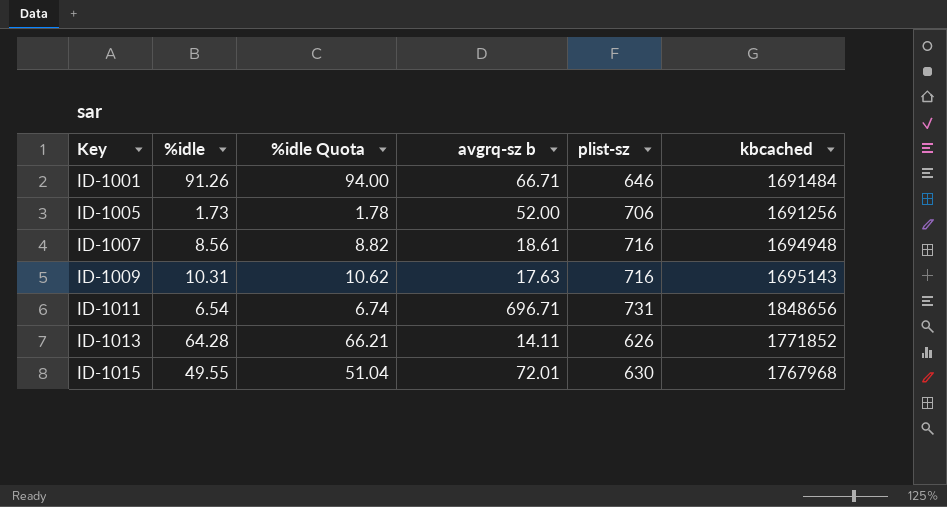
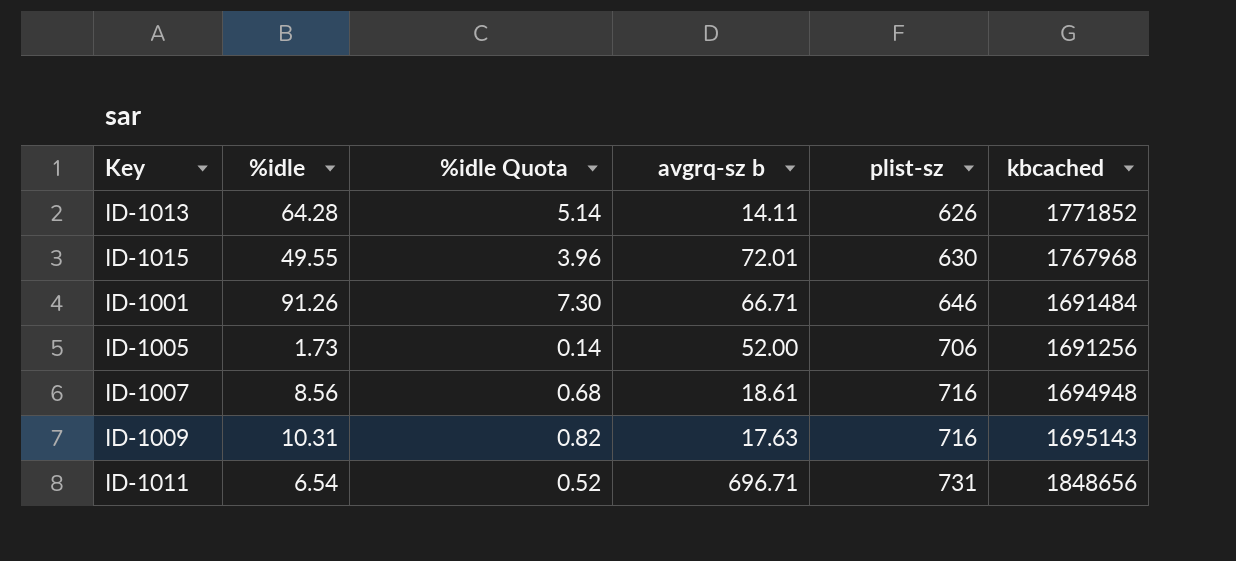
row order: Key ascending -> plist-sz ascending
column %idle Quota | formula: [%idle] * 1.03 -> [%idle] * 0.08

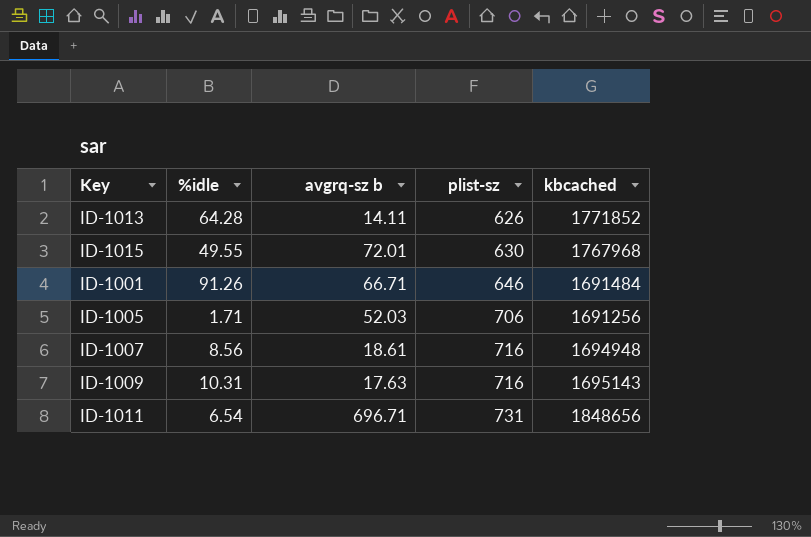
column %idle Quota | formula: [%idle] * 0.08 -> none
ID-1005 | %idle: 1.73 -> 1.71
ID-1005 | avgrq-sz b: 52.00 -> 52.03

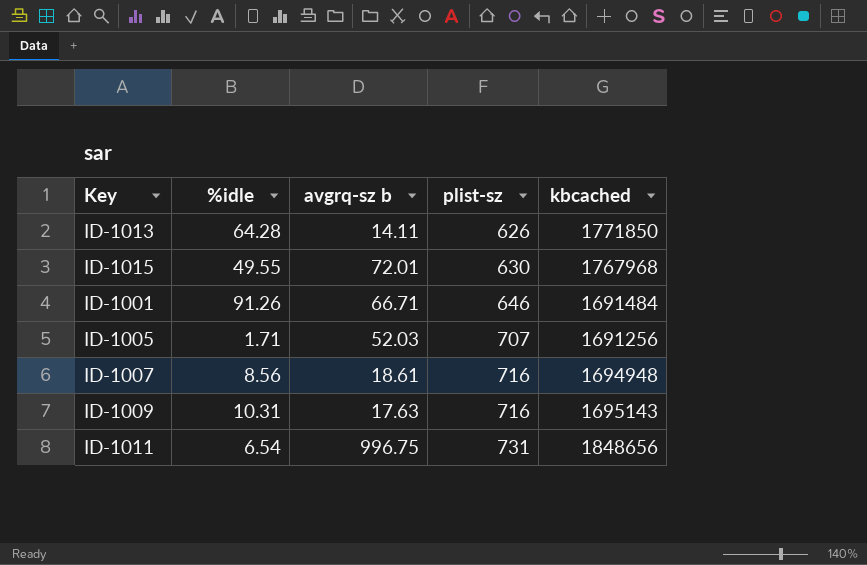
ID-1013 | kbcached: 1771852 -> 1771850
ID-1005 | plist-sz: 706 -> 707
ID-1011 | avgrq-sz b: 696.71 -> 996.75

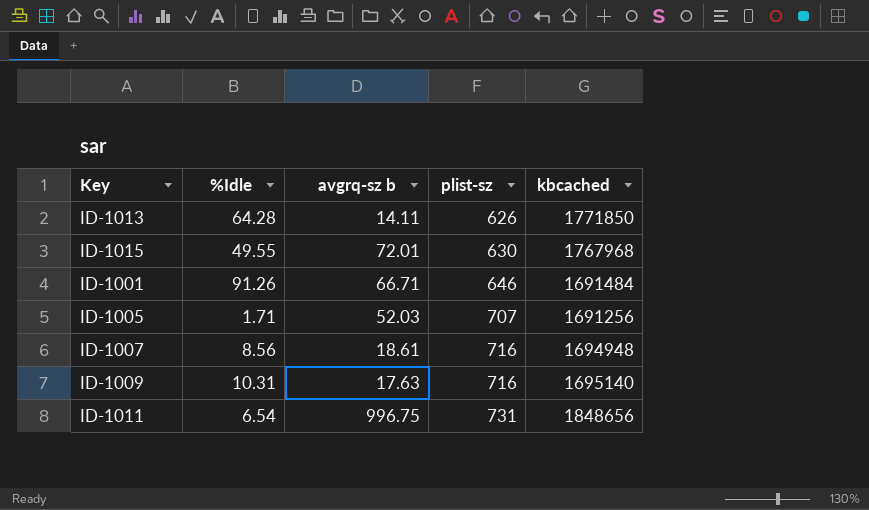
column name: %idle -> %Idle
ID-1009 | kbcached: 1695143 -> 1695140

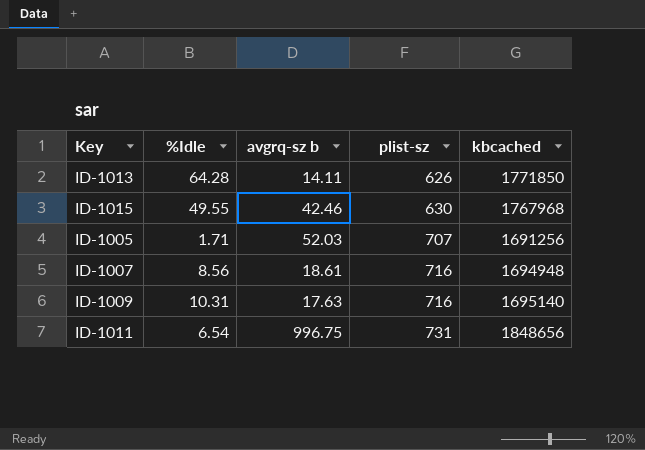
row ID-1001: 91.26 | 66.71 | 646 | 1691484 -> none
ID-1015 | avgrq-sz b: 72.01 -> 42.46

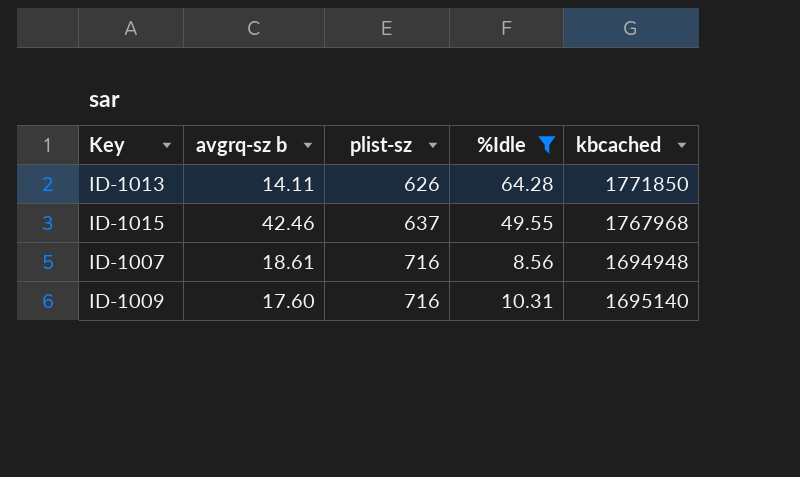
filter: none -> %Idle >= 8.56
column %Idle | position: 2 -> 4
ID-1015 | plist-sz: 630 -> 637
ID-1009 | avgrq-sz b: 17.63 -> 17.60

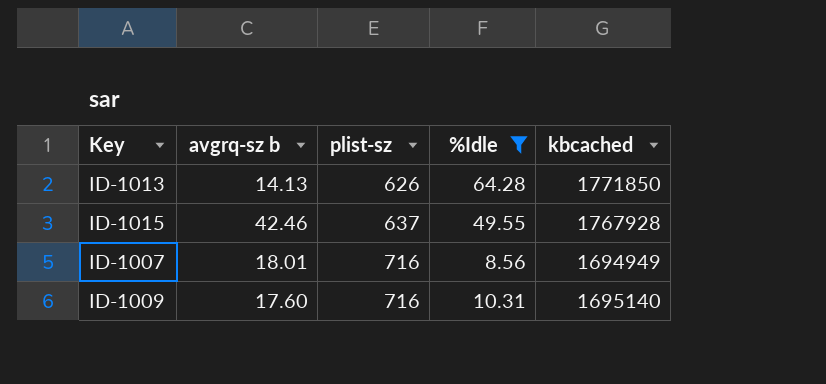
ID-1013 | avgrq-sz b: 14.11 -> 14.13
ID-1015 | kbcached: 1767968 -> 1767928
ID-1007 | avgrq-sz b: 18.61 -> 18.01
ID-1007 | kbcached: 1694948 -> 1694949

